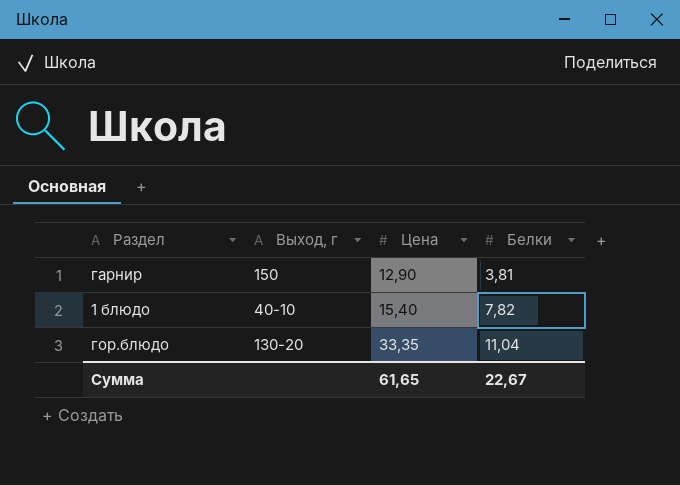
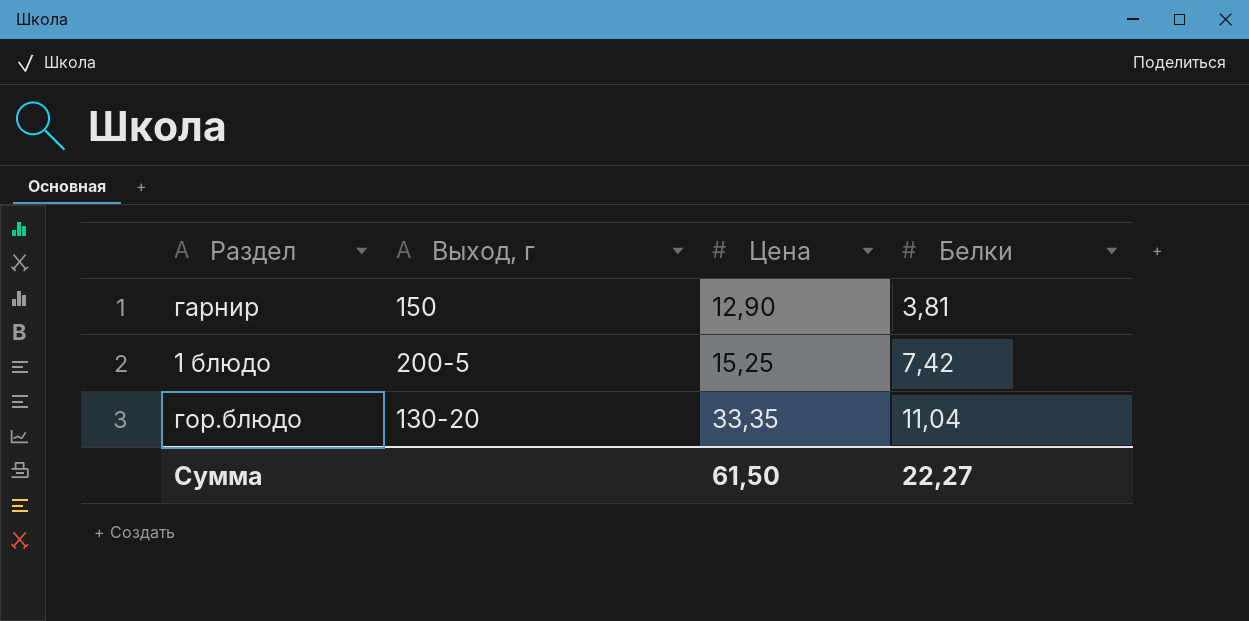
1 блюдо | Выход, г: 40-10 -> 200-5
1 блюдо | Цена: 15,40 -> 15,25
1 блюдо | Белки: 7,82 -> 7,42
Сумма | Цена: 61,65 -> 61,50
Сумма | Белки: 22,67 -> 22,27

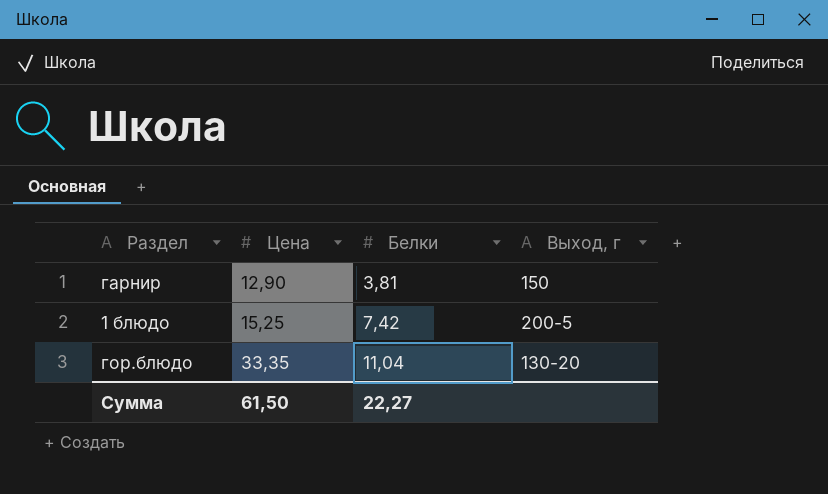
column Выход, г | position: 2 -> 4

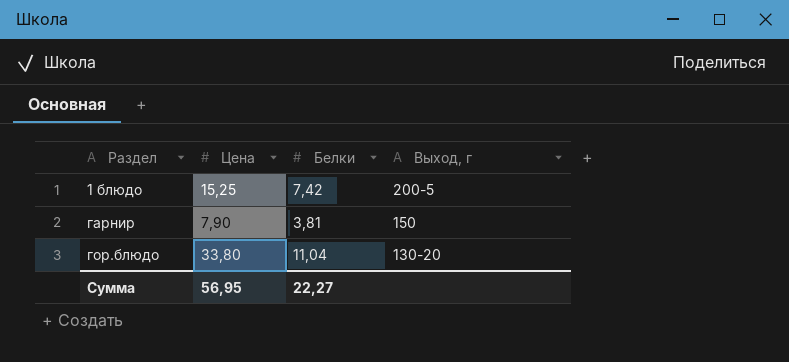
row order: Цена ascending -> Раздел ascending
гарнир | Цена: 12,90 -> 7,90
гор.блюдо | Цена: 33,35 -> 33,80
Сумма | Цена: 61,50 -> 56,95

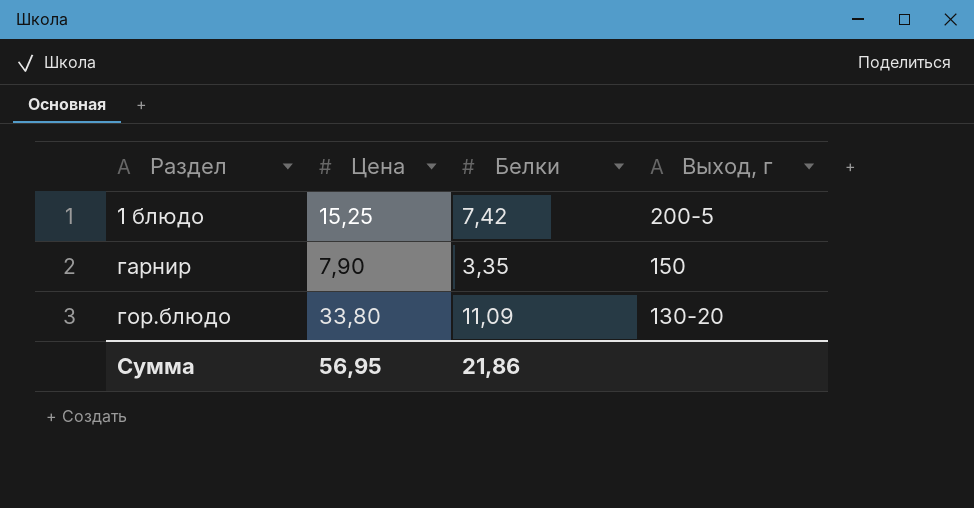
гарнир | Белки: 3,81 -> 3,35
гор.блюдо | Белки: 11,04 -> 11,09
Сумма | Белки: 22,27 -> 21,86

